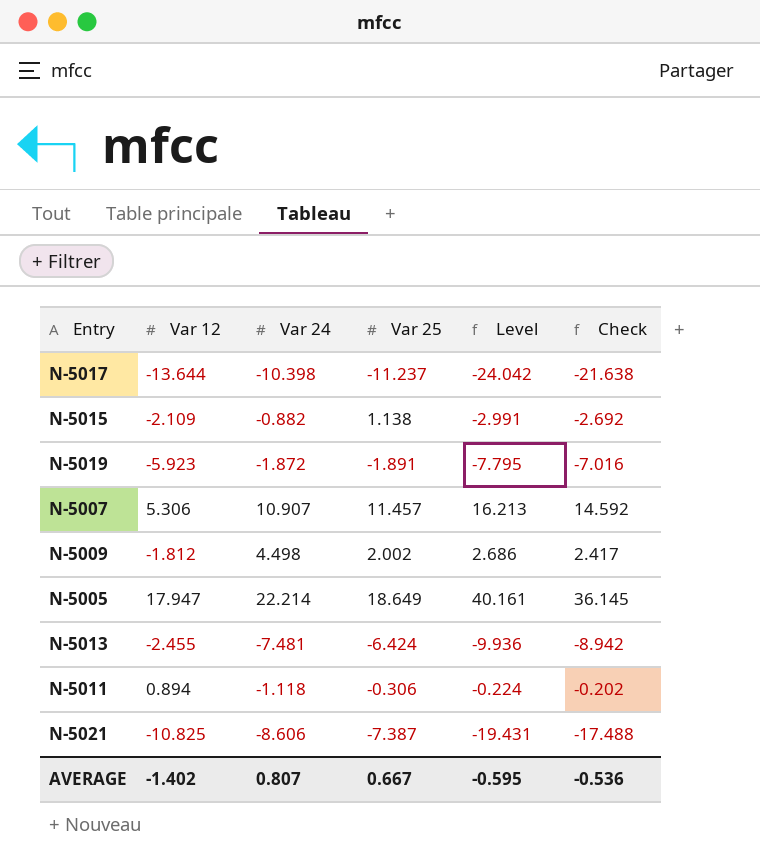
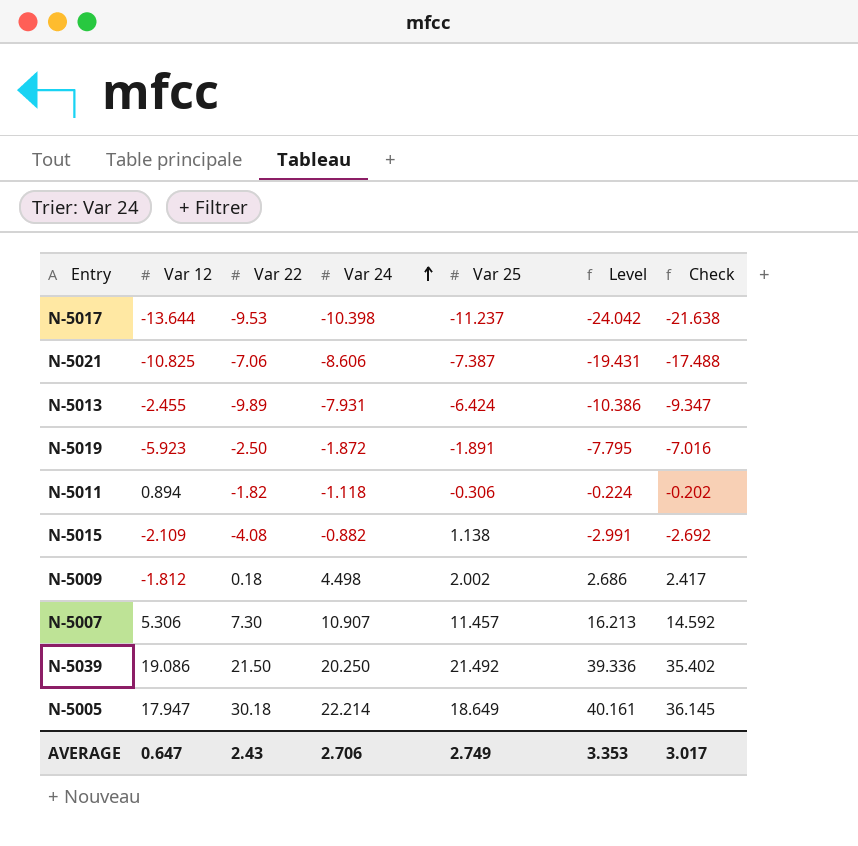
row order: none -> Var 24 ascending
column Var 22 | position: none -> 3
N-5013 | Var 24: -7.481 -> -7.931
N-5013 | Level: -9.936 -> -10.386
N-5013 | Check: -8.942 -> -9.347
row N-5039: none -> 19.086 | 21.50 | 20.250 | 21.492 | 39.336 | 35.402
AVERAGE | Var 12: -1.402 -> 0.647
AVERAGE | Var 24: 0.807 -> 2.706
AVERAGE | Var 25: 0.667 -> 2.749
AVERAGE | Level: -0.595 -> 3.353
AVERAGE | Check: -0.536 -> 3.017

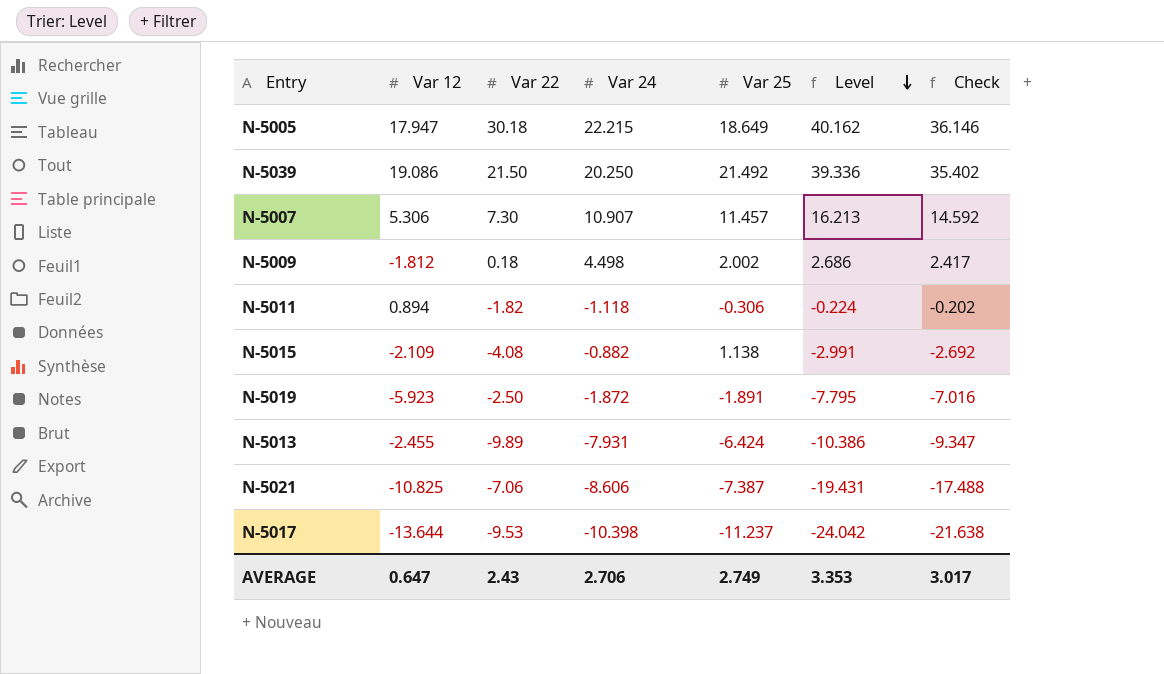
row order: Var 24 ascending -> Level descending
N-5005 | Var 24: 22.214 -> 22.215
N-5005 | Level: 40.161 -> 40.162
N-5005 | Check: 36.145 -> 36.146

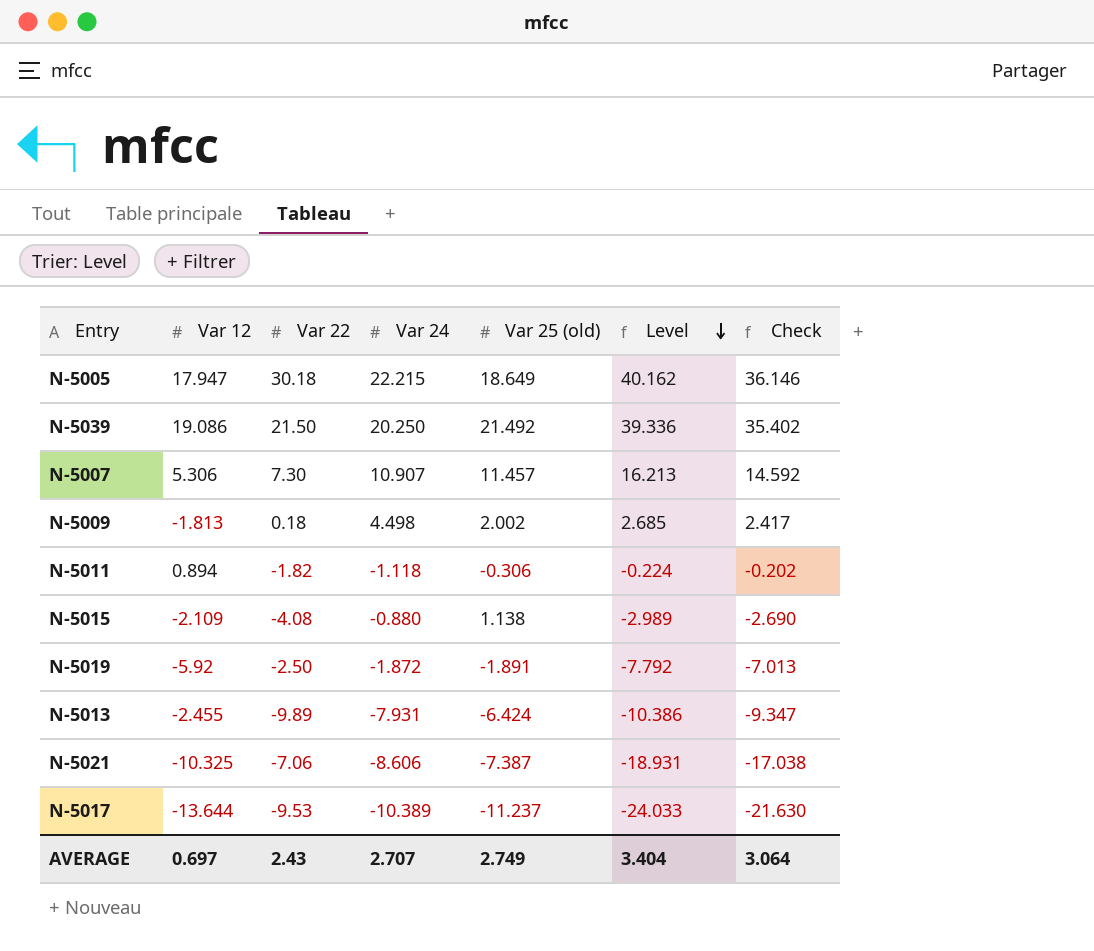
column name: Var 25 -> Var 25 (old)
N-5009 | Var 12: -1.812 -> -1.813
N-5009 | Level: 2.686 -> 2.685
N-5015 | Var 24: -0.882 -> -0.880
N-5015 | Level: -2.991 -> -2.989
N-5015 | Check: -2.692 -> -2.690
N-5019 | Var 12: -5.923 -> -5.92
N-5019 | Level: -7.795 -> -7.792
N-5019 | Check: -7.016 -> -7.013
N-5021 | Var 12: -10.825 -> -10.325
N-5021 | Level: -19.431 -> -18.931
N-5021 | Check: -17.488 -> -17.038
N-5017 | Var 24: -10.398 -> -10.389
N-5017 | Level: -24.042 -> -24.033
N-5017 | Check: -21.638 -> -21.630
AVERAGE | Var 12: 0.647 -> 0.697
AVERAGE | Var 24: 2.706 -> 2.707
AVERAGE | Level: 3.353 -> 3.404
AVERAGE | Check: 3.017 -> 3.064

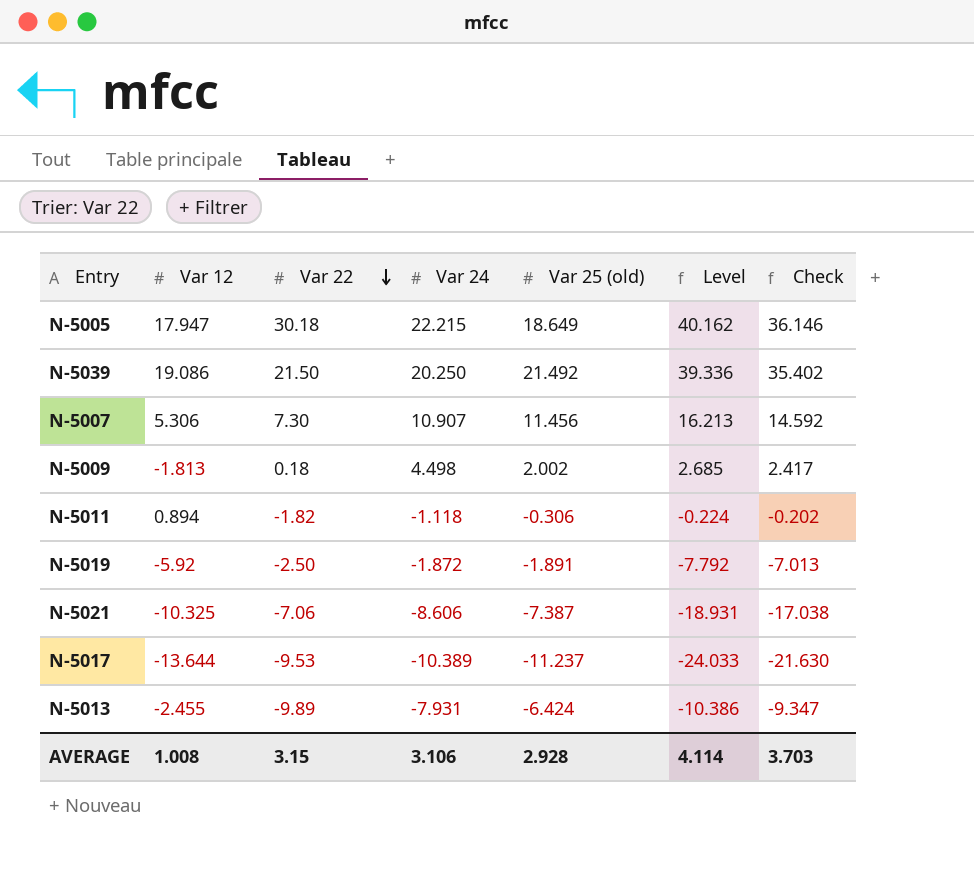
row order: Level descending -> Var 22 descending
row N-5015: -2.109 | -4.08 | -0.880 | 1.138 | -2.989 | -2.690 -> none
N-5007 | Var 25 (old): 11.457 -> 11.456
AVERAGE | Var 12: 0.697 -> 1.008
AVERAGE | Var 22: 2.43 -> 3.15
AVERAGE | Var 24: 2.707 -> 3.106
AVERAGE | Var 25 (old): 2.749 -> 2.928
AVERAGE | Level: 3.404 -> 4.114
AVERAGE | Check: 3.064 -> 3.703

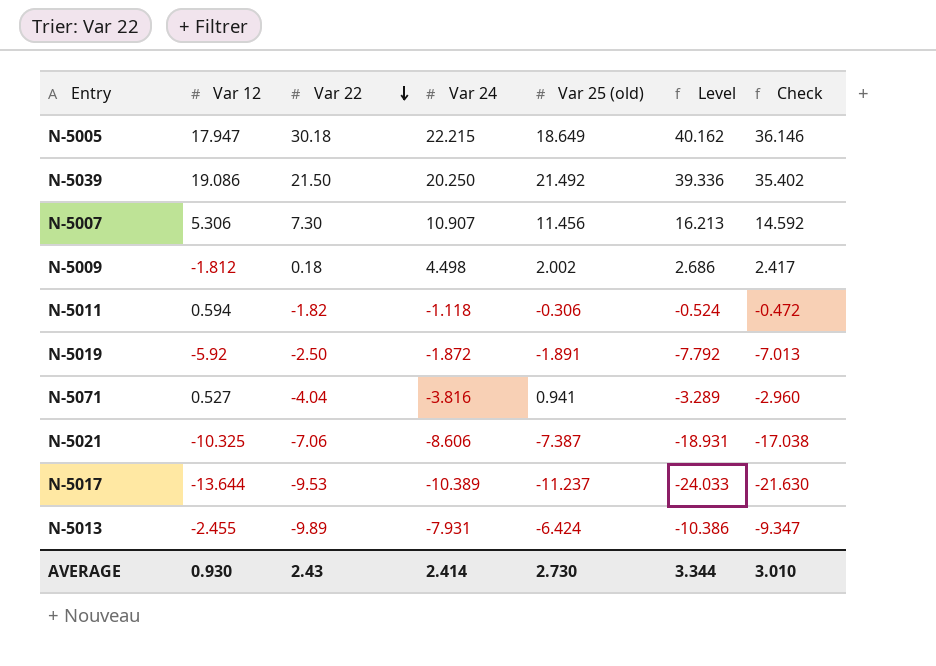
N-5009 | Var 12: -1.813 -> -1.812
N-5009 | Level: 2.685 -> 2.686
N-5011 | Var 12: 0.894 -> 0.594
N-5011 | Level: -0.224 -> -0.524
N-5011 | Check: -0.202 -> -0.472
row N-5071: none -> 0.527 | -4.04 | -3.816 | 0.941 | -3.289 | -2.960
AVERAGE | Var 12: 1.008 -> 0.930
AVERAGE | Var 22: 3.15 -> 2.43
AVERAGE | Var 24: 3.106 -> 2.414
AVERAGE | Var 25 (old): 2.928 -> 2.730
AVERAGE | Level: 4.114 -> 3.344
AVERAGE | Check: 3.703 -> 3.010

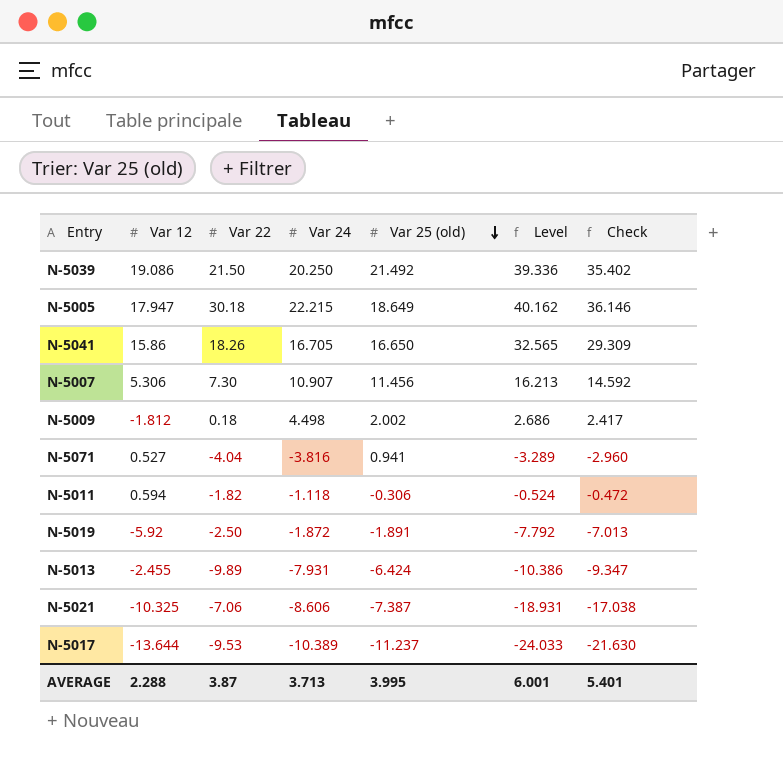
row order: Var 22 descending -> Var 25 (old) descending
row N-5041: none -> 15.86 | 18.26 | 16.705 | 16.650 | 32.565 | 29.309
AVERAGE | Var 12: 0.930 -> 2.288
AVERAGE | Var 22: 2.43 -> 3.87
AVERAGE | Var 24: 2.414 -> 3.713
AVERAGE | Var 25 (old): 2.730 -> 3.995
AVERAGE | Level: 3.344 -> 6.001
AVERAGE | Check: 3.010 -> 5.401

